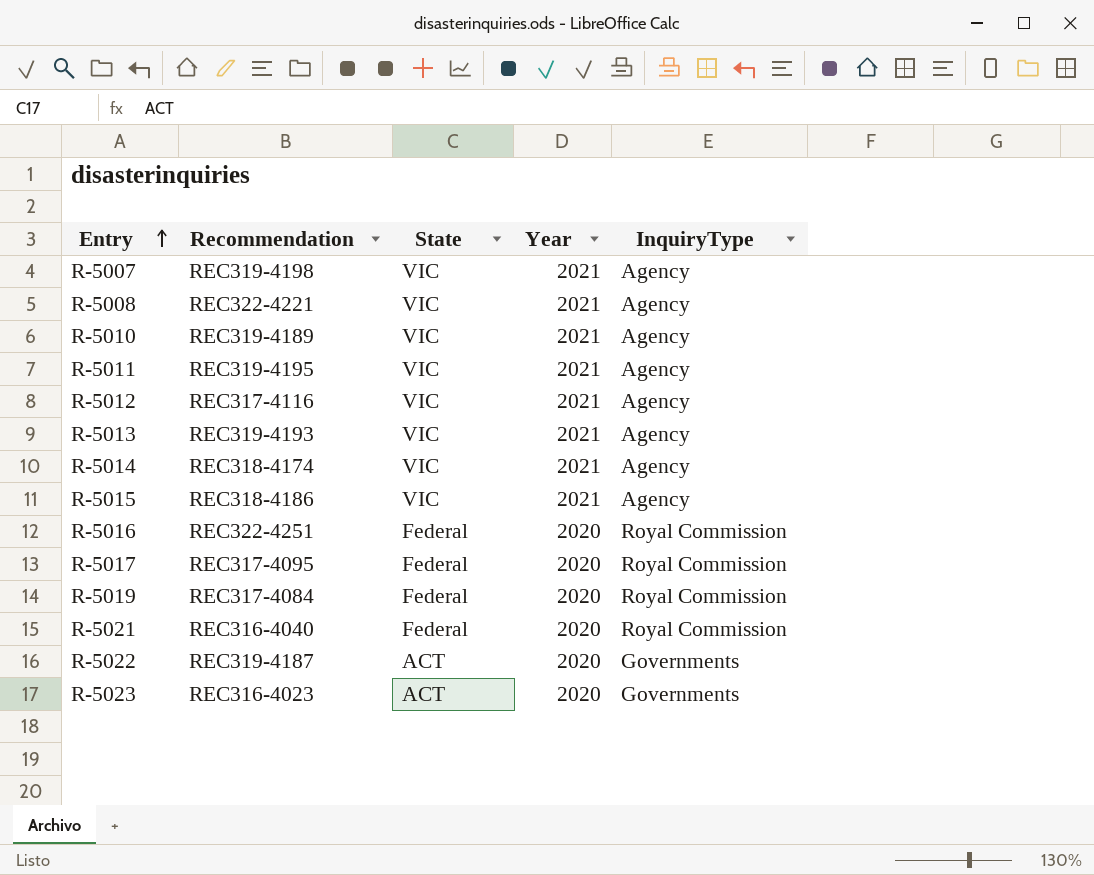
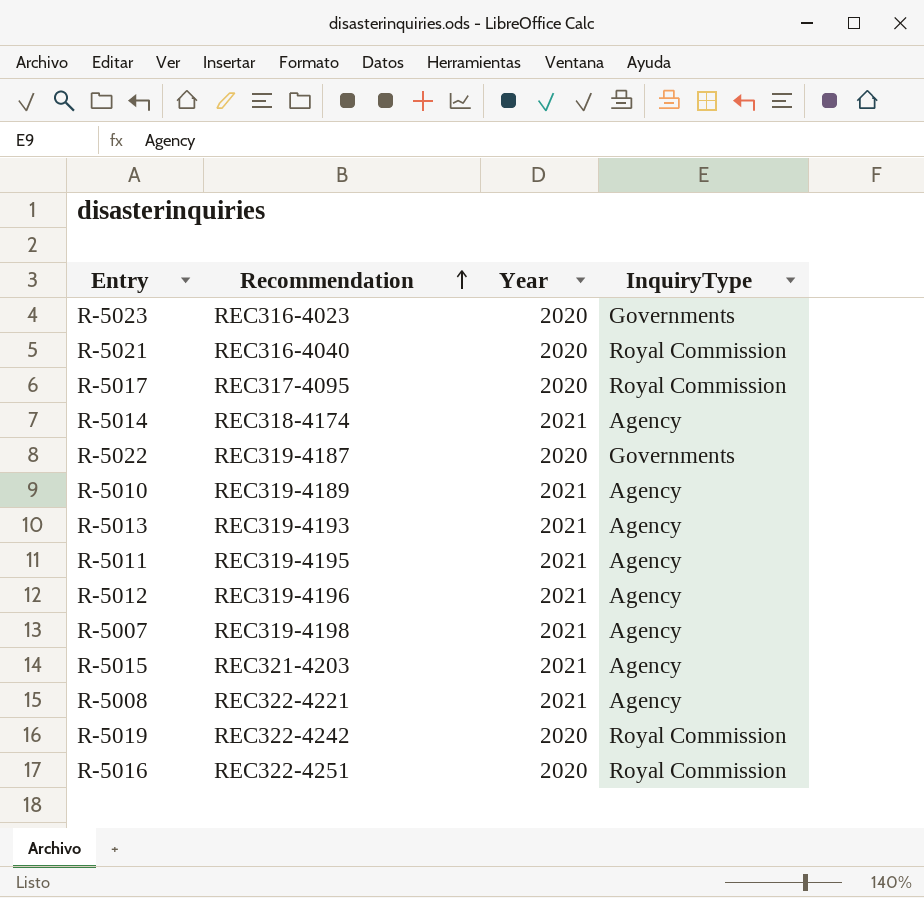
row order: Entry ascending -> Recommendation ascending
column State | position: 3 -> none
R-5012 | Recommendation: REC317-4116 -> REC319-4196
R-5015 | Recommendation: REC318-4186 -> REC321-4203
R-5019 | Recommendation: REC317-4084 -> REC322-4242

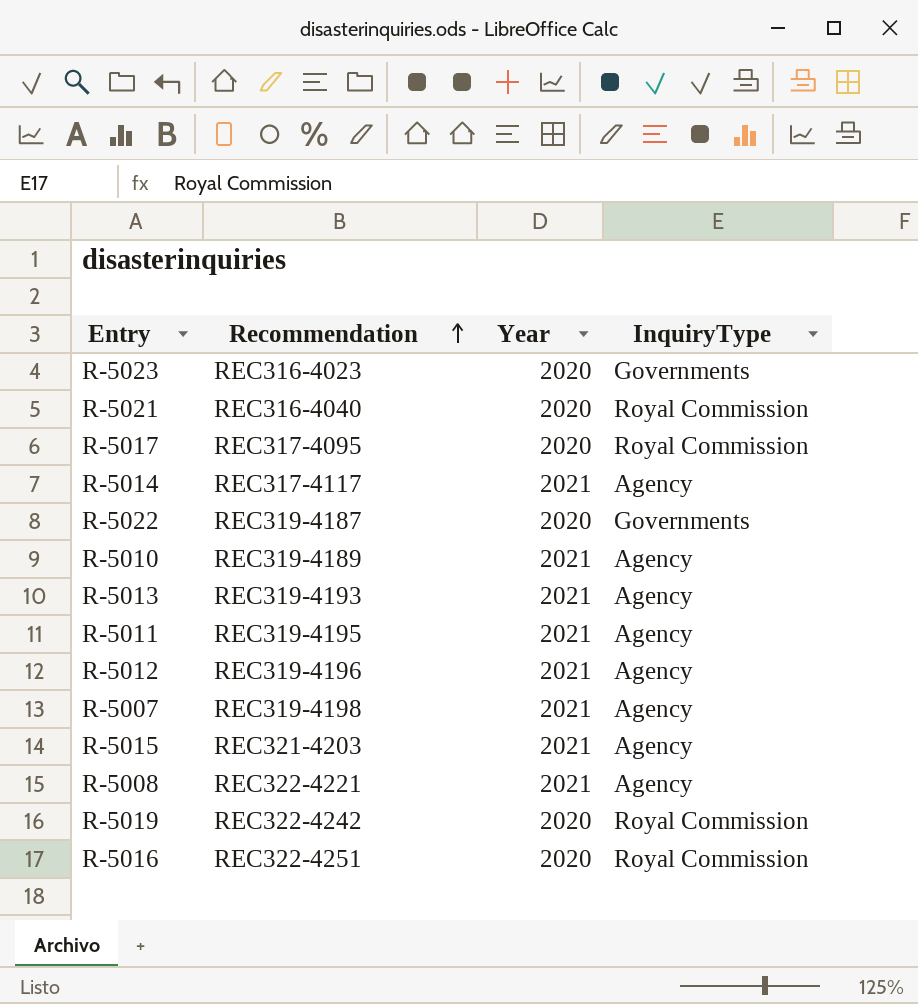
R-5014 | Recommendation: REC318-4174 -> REC317-4117

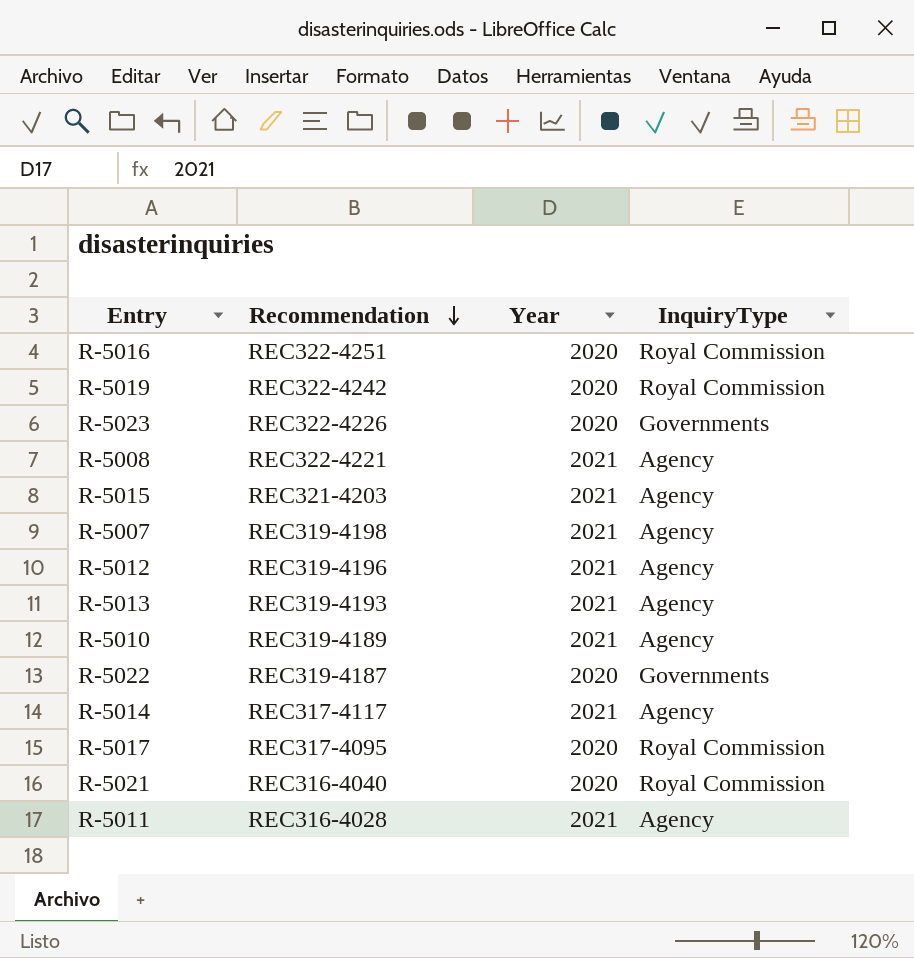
row order: Recommendation ascending -> Recommendation descending
R-5023 | Recommendation: REC316-4023 -> REC322-4226
R-5011 | Recommendation: REC319-4195 -> REC316-4028

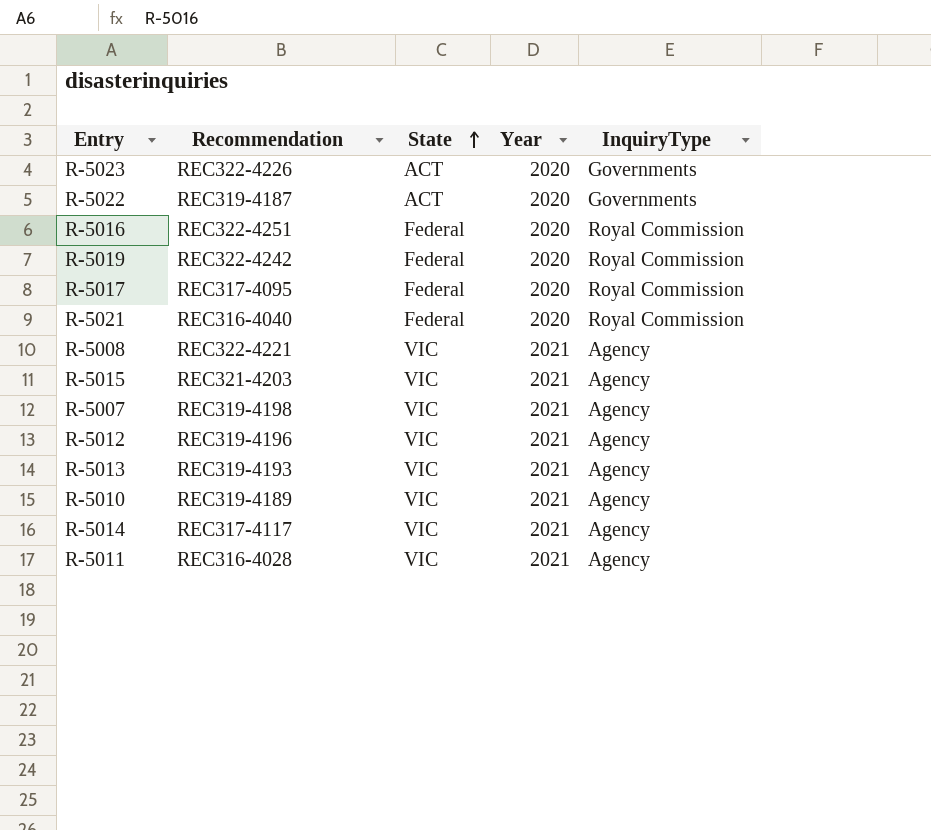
row order: Recommendation descending -> State ascending
column State | position: none -> 3

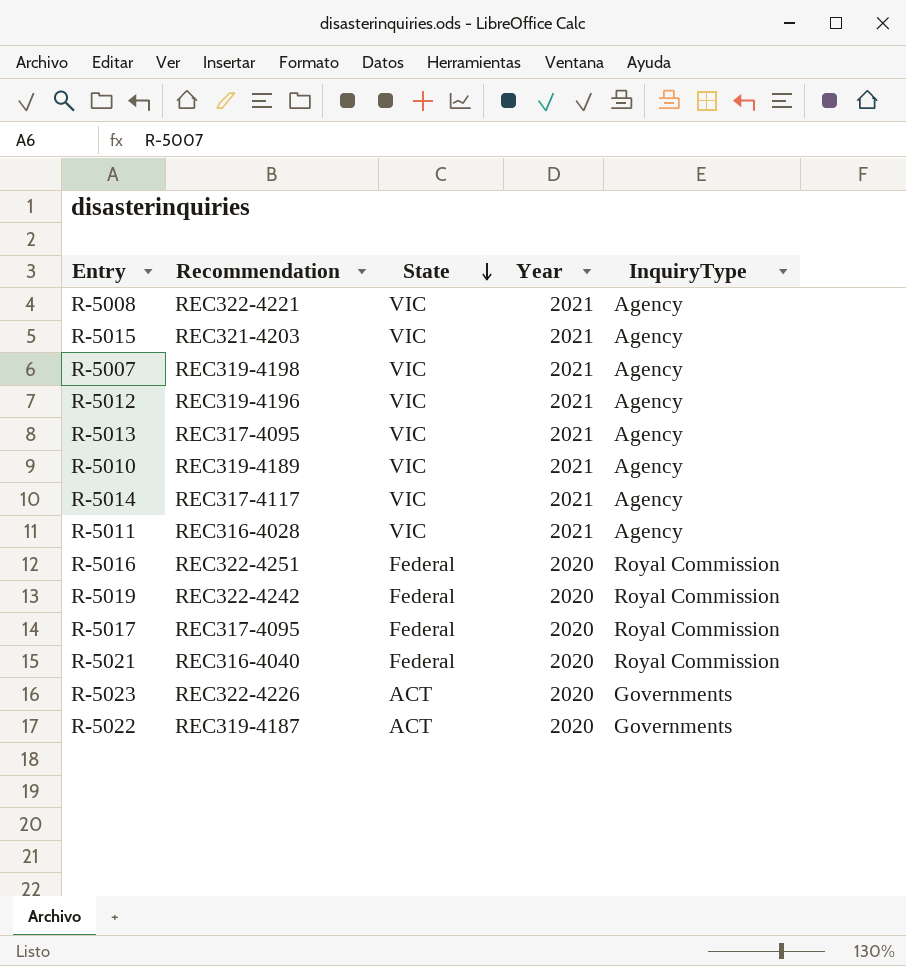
row order: State ascending -> State descending
R-5013 | Recommendation: REC319-4193 -> REC317-4095

